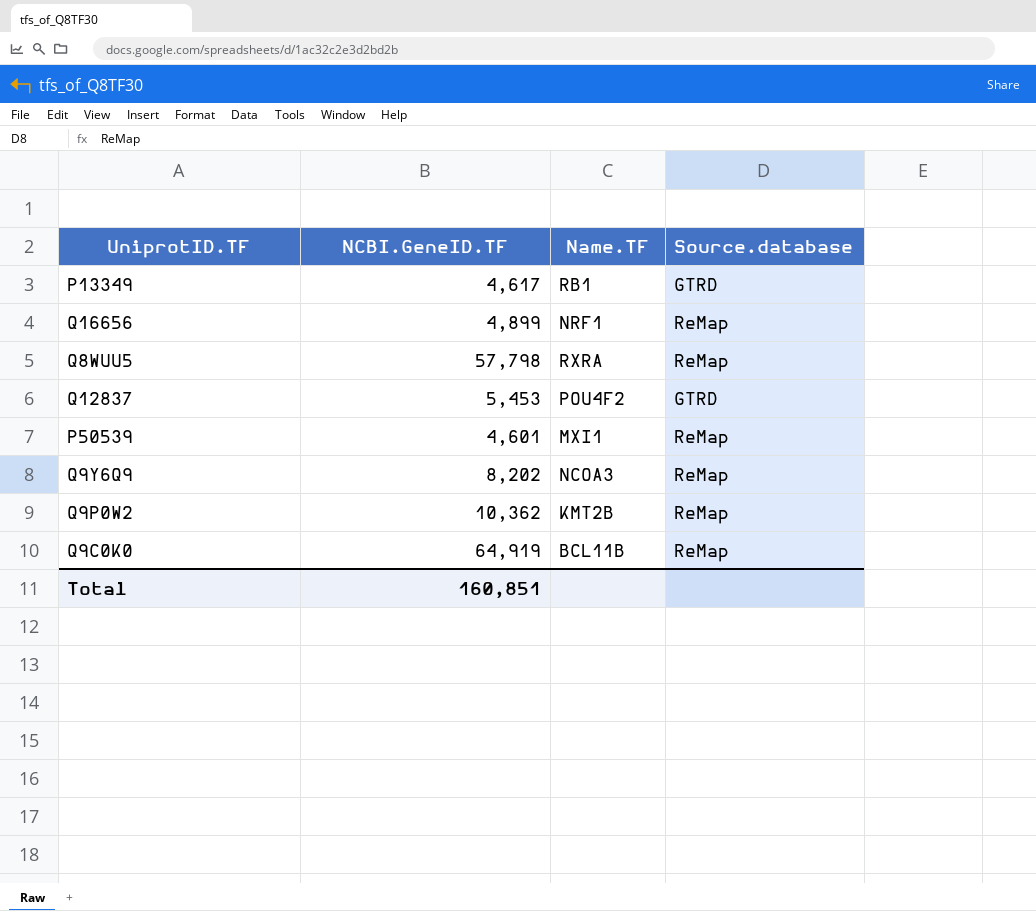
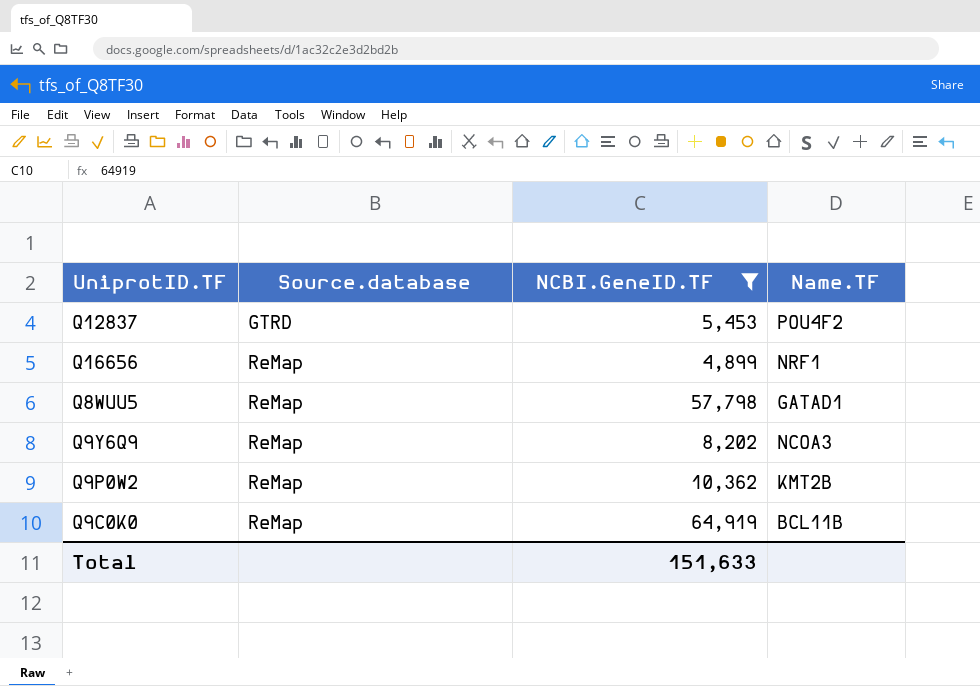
filter: none -> NCBI.GeneID.TF >= 4,899
row order: none -> Source.database ascending
column Source.database | position: 4 -> 2
Q8WUU5 | Name.TF: RXRA -> GATAD1
Total | NCBI.GeneID.TF: 160,851 -> 151,633

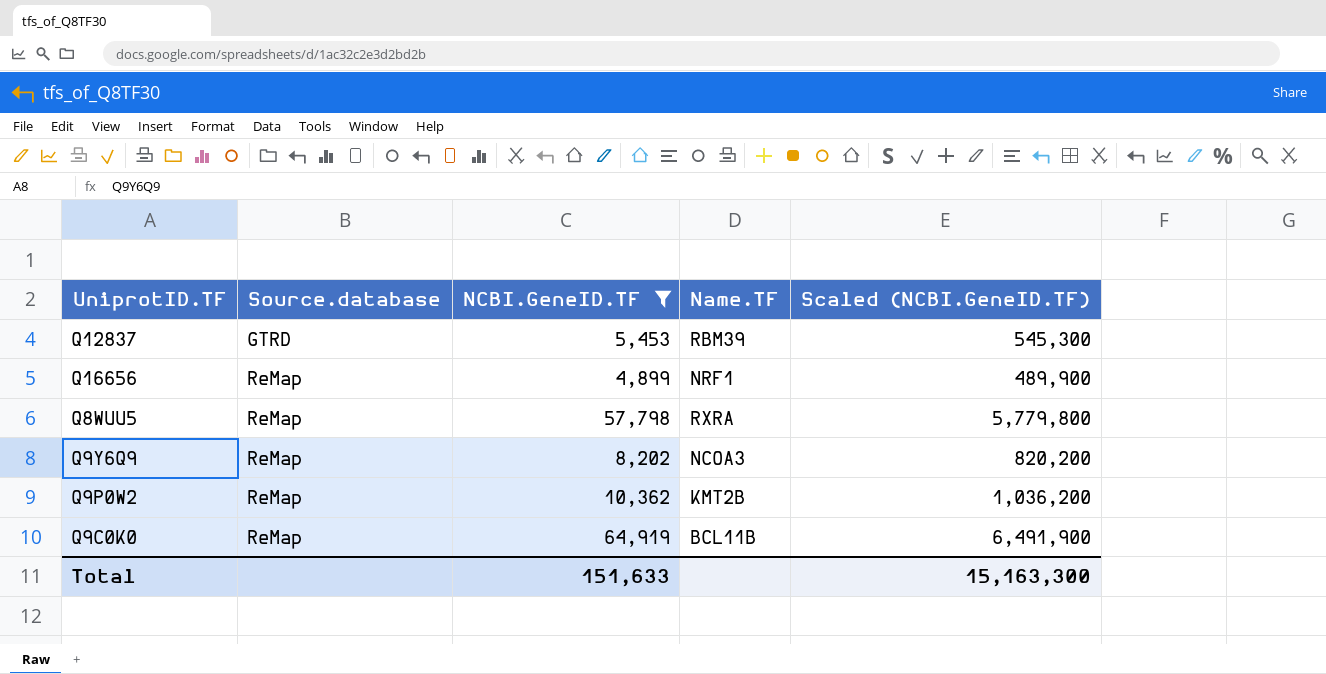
column Scaled (NCBI.GeneID.TF) | formula: none -> [NCBI.GeneID.TF] * 100
Q12837 | Name.TF: POU4F2 -> RBM39
Q8WUU5 | Name.TF: GATAD1 -> RXRA

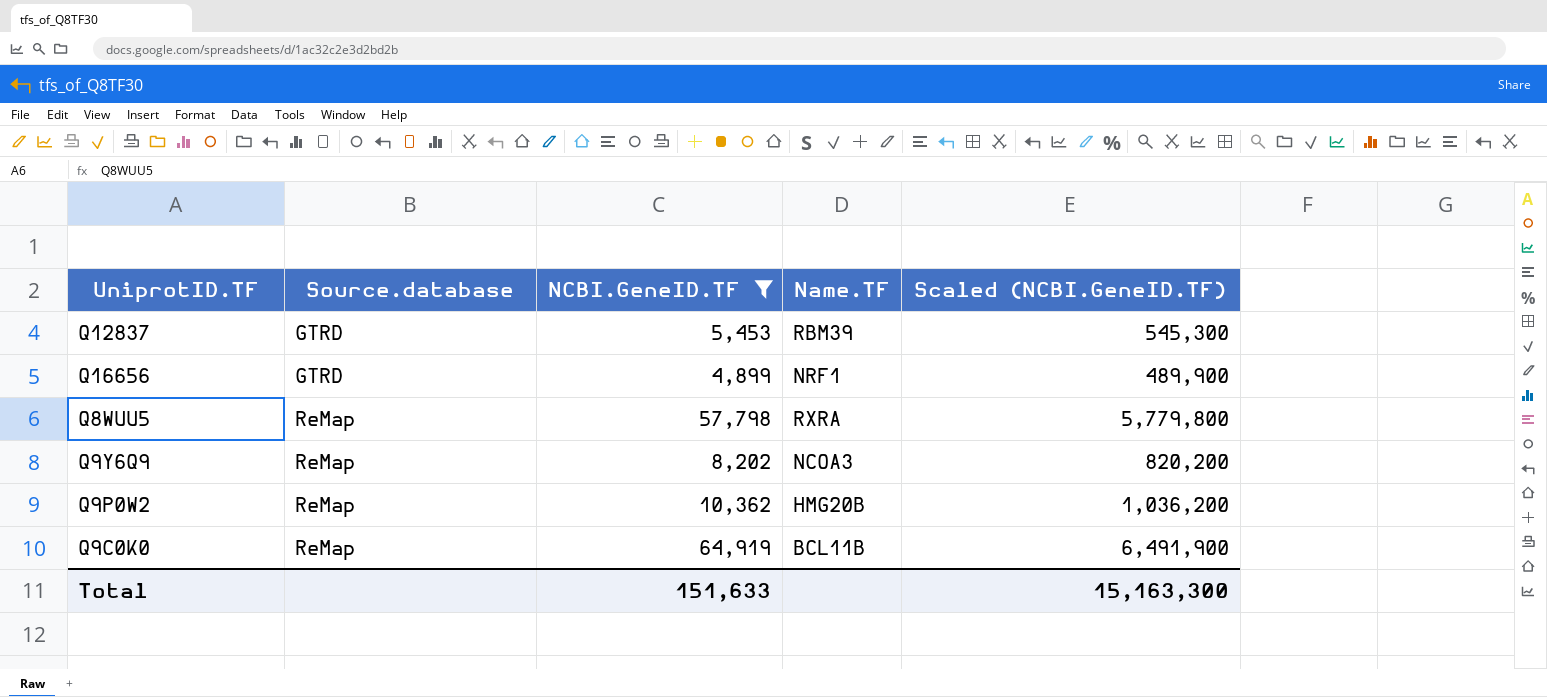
Q16656 | Source.database: ReMap -> GTRD
Q9P0W2 | Name.TF: KMT2B -> HMG20B

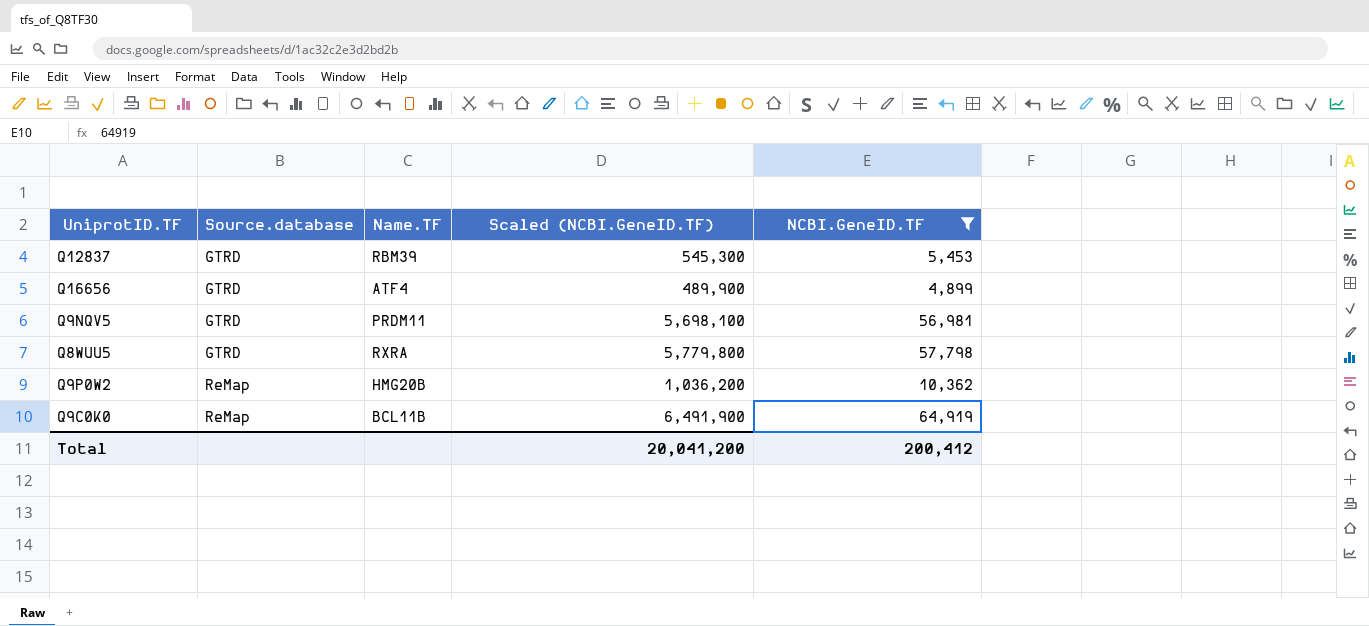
column NCBI.GeneID.TF | position: 3 -> 5
row Q9Y6Q9: ReMap | 8,202 | NCOA3 | 820,200 -> none
Q16656 | Name.TF: NRF1 -> ATF4
row Q9NQV5: none -> GTRD | PRDM11 | 5,698,100 | 56,981
Q8WUU5 | Source.database: ReMap -> GTRD
Total | Scaled (NCBI.GeneID.TF): 15,163,300 -> 20,041,200
Total | NCBI.GeneID.TF: 151,633 -> 200,412

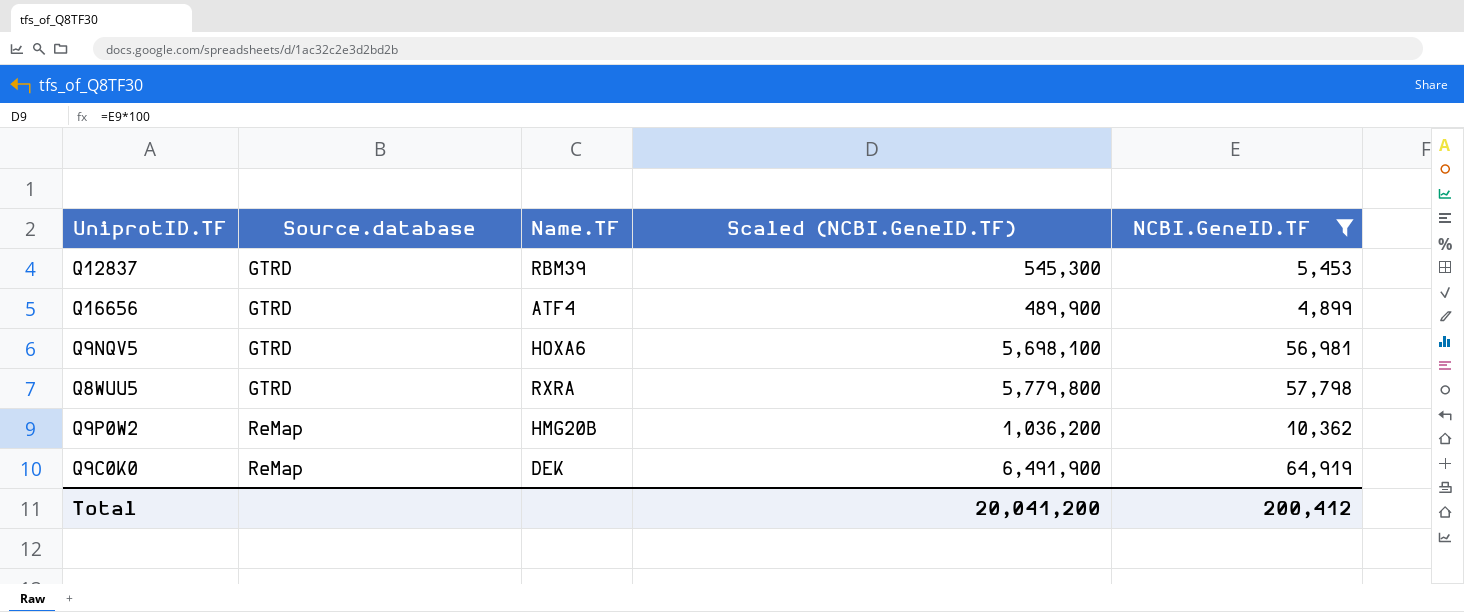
Q9NQV5 | Name.TF: PRDM11 -> HOXA6
Q9C0K0 | Name.TF: BCL11B -> DEK

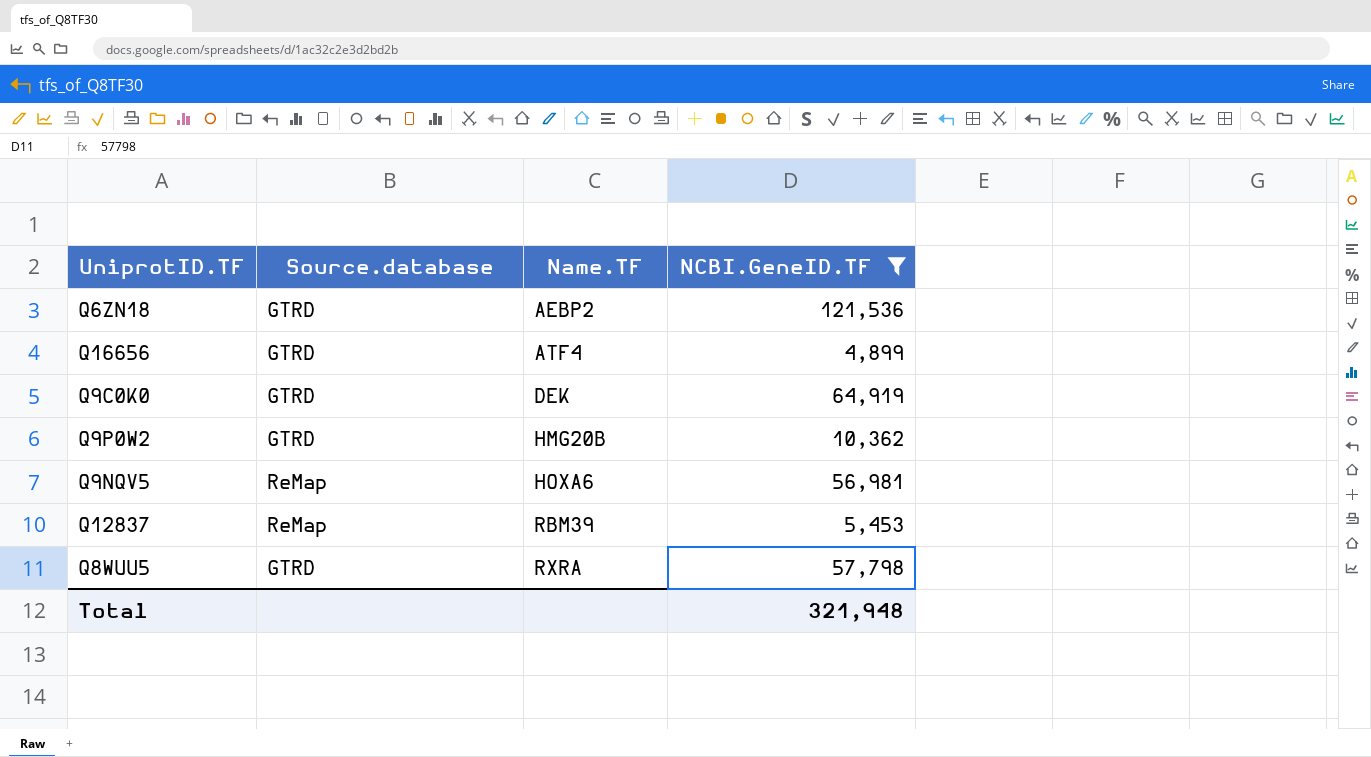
row order: Source.database ascending -> Name.TF ascending
column Scaled (NCBI.GeneID.TF) | formula: [NCBI.GeneID.TF] * 100 -> none
row Q6ZN18: none -> GTRD | AEBP2 | 121,536
Q9C0K0 | Source.database: ReMap -> GTRD
Q9P0W2 | Source.database: ReMap -> GTRD
Q9NQV5 | Source.database: GTRD -> ReMap
Q12837 | Source.database: GTRD -> ReMap
Total | NCBI.GeneID.TF: 200,412 -> 321,948

